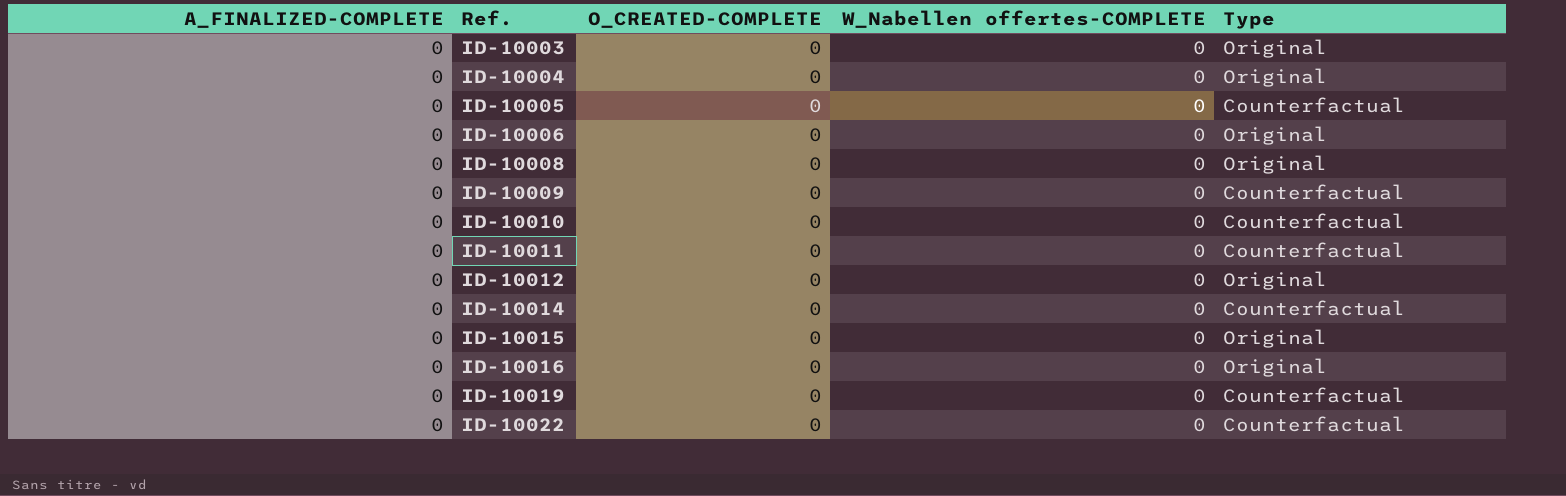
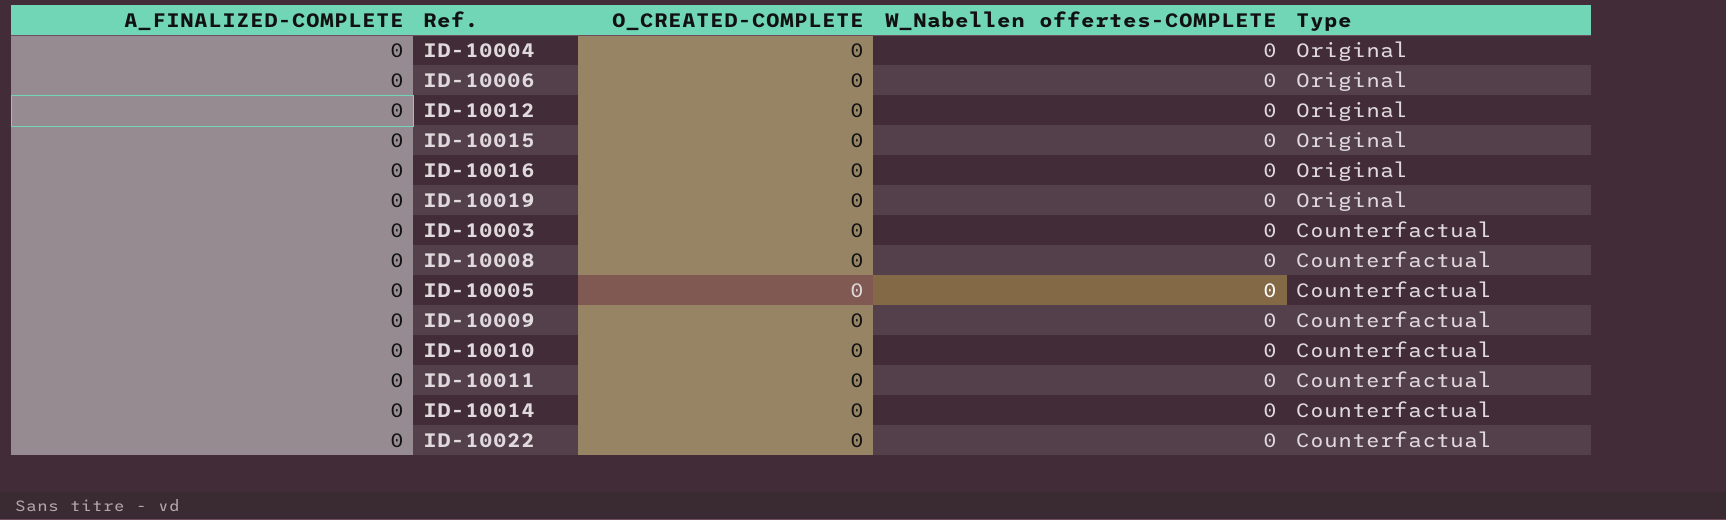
row order: Ref. ascending -> Type descending
ID-10019 | Type: Counterfactual -> Original
ID-10003 | Type: Original -> Counterfactual
ID-10008 | Type: Original -> Counterfactual

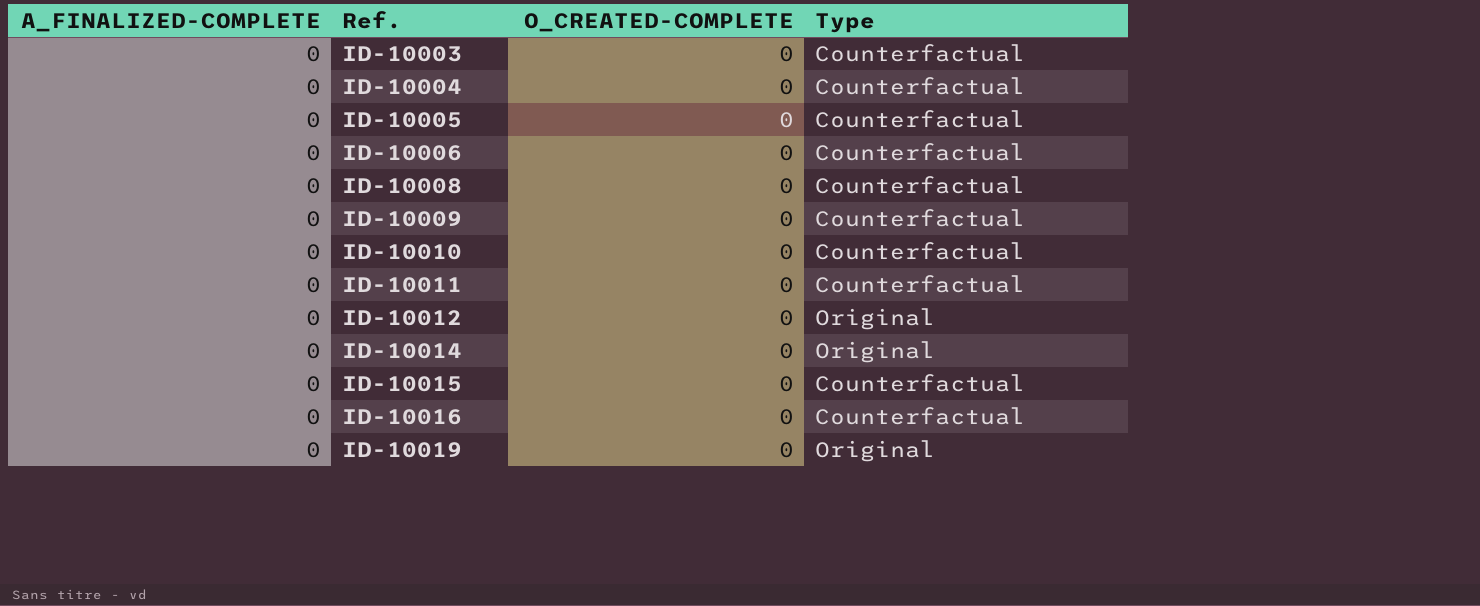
row order: Type descending -> Ref. ascending
column W_Nabellen offertes-COMPLETE | position: 4 -> none
row ID-10022: 0 | 0 | 0 | Counterfactual -> none
ID-10004 | Type: Original -> Counterfactual
ID-10006 | Type: Original -> Counterfactual
ID-10014 | Type: Counterfactual -> Original
ID-10015 | Type: Original -> Counterfactual
ID-10016 | Type: Original -> Counterfactual

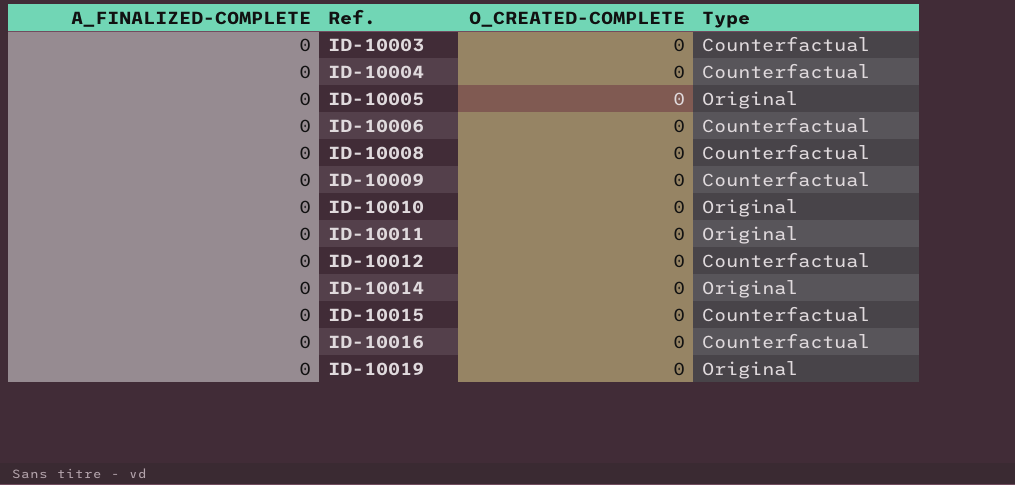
ID-10005 | Type: Counterfactual -> Original
ID-10010 | Type: Counterfactual -> Original
ID-10011 | Type: Counterfactual -> Original
ID-10012 | Type: Original -> Counterfactual

